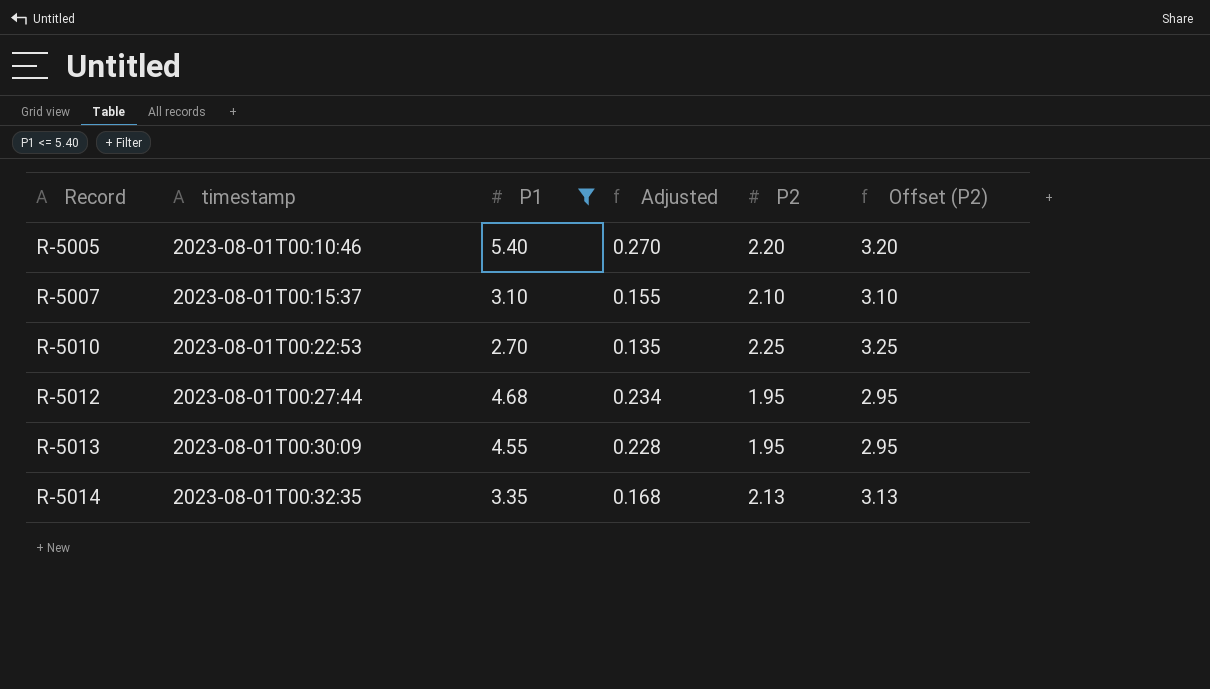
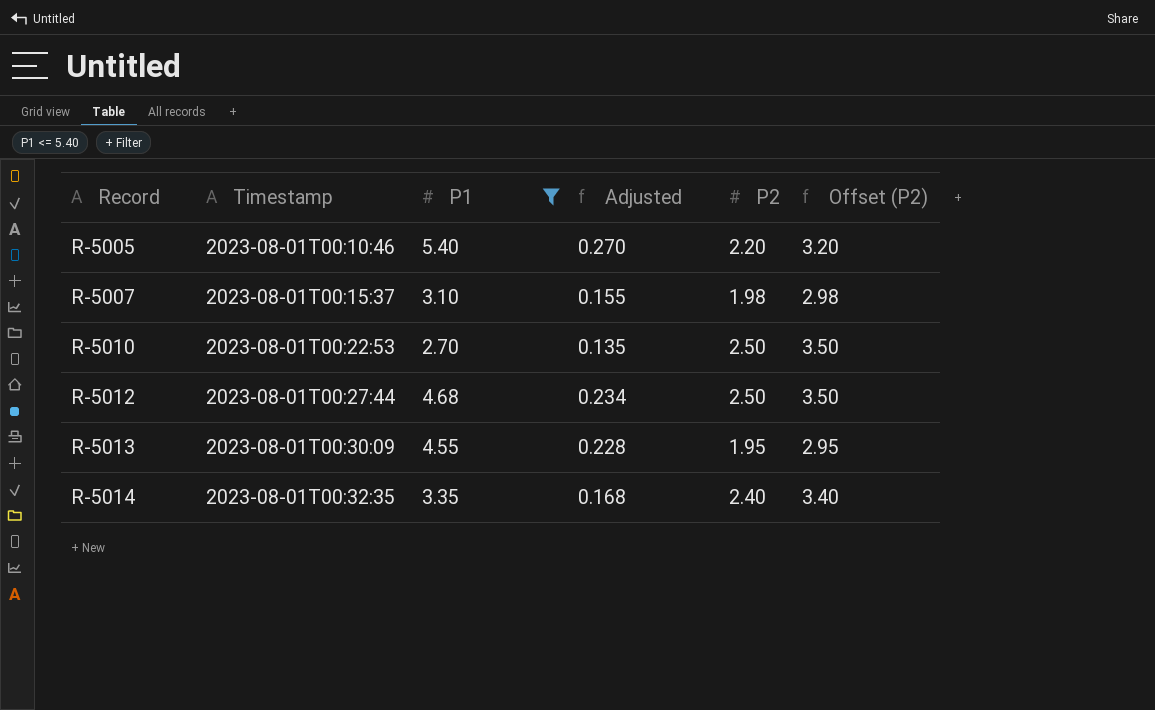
column name: timestamp -> Timestamp
R-5007 | P2: 2.10 -> 1.98
R-5007 | Offset (P2): 3.10 -> 2.98
R-5010 | P2: 2.25 -> 2.50
R-5010 | Offset (P2): 3.25 -> 3.50
R-5012 | P2: 1.95 -> 2.50
R-5012 | Offset (P2): 2.95 -> 3.50
R-5014 | P2: 2.13 -> 2.40
R-5014 | Offset (P2): 3.13 -> 3.40

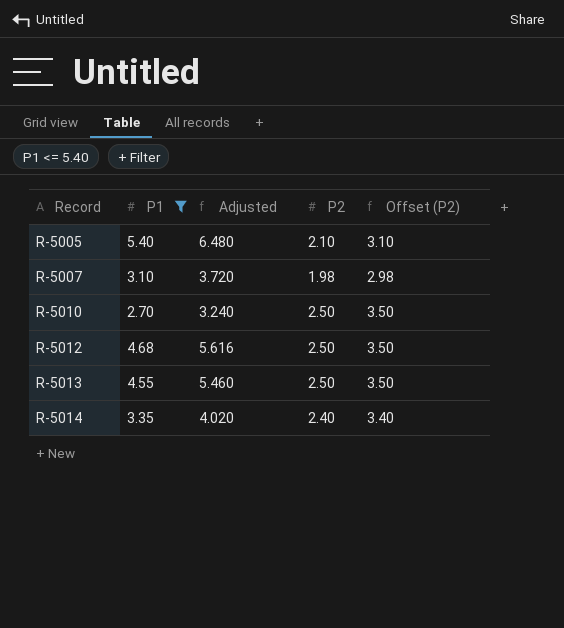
column Timestamp | position: 2 -> none
column Adjusted | formula: [P1] * 0.05 -> [P1] * 1.2
R-5005 | P2: 2.20 -> 2.10
R-5005 | Offset (P2): 3.20 -> 3.10
R-5013 | P2: 1.95 -> 2.50
R-5013 | Offset (P2): 2.95 -> 3.50

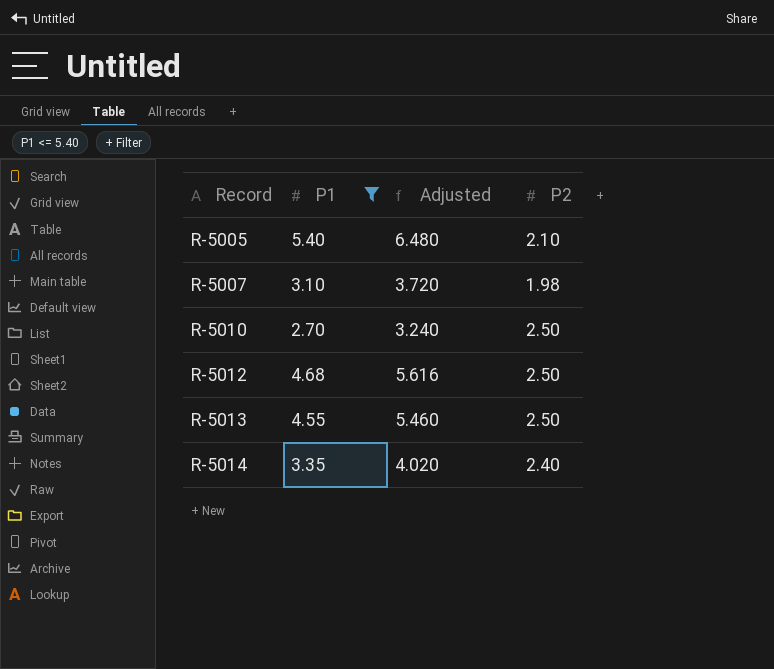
column Offset (P2) | formula: [P2] + 1 -> none

